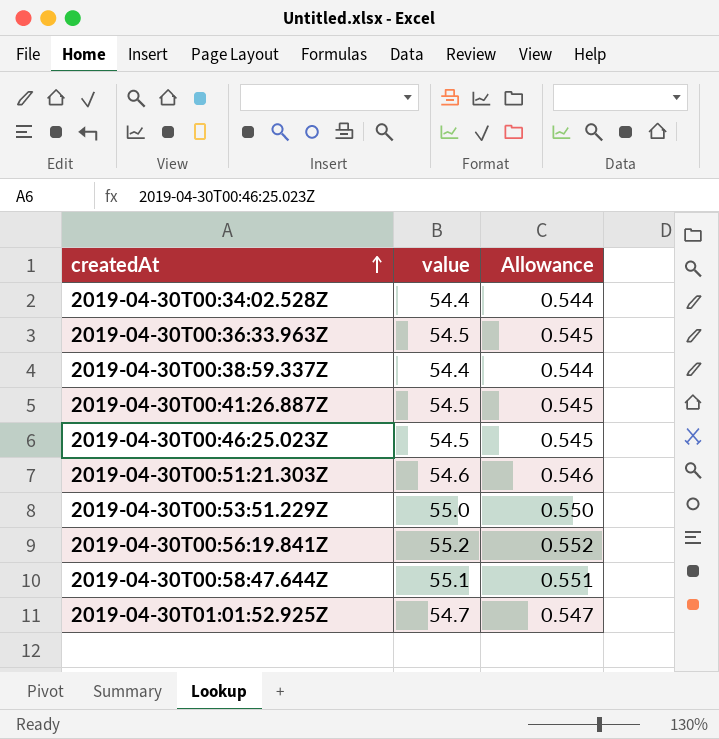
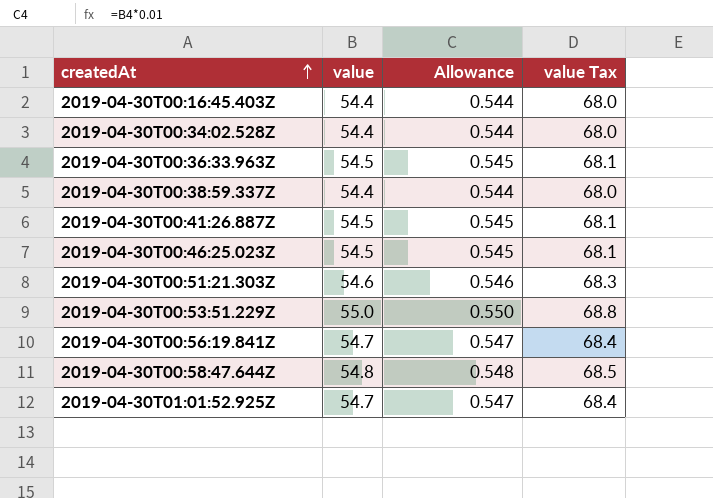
column value Tax | formula: none -> [value] * 1.25
row 2019-04-30T00:16:45.403Z: none -> 54.4 | 0.544 | 68.0
2019-04-30T00:56:19.841Z | value: 55.2 -> 54.7
2019-04-30T00:56:19.841Z | Allowance: 0.552 -> 0.547
2019-04-30T00:58:47.644Z | value: 55.1 -> 54.8
2019-04-30T00:58:47.644Z | Allowance: 0.551 -> 0.548

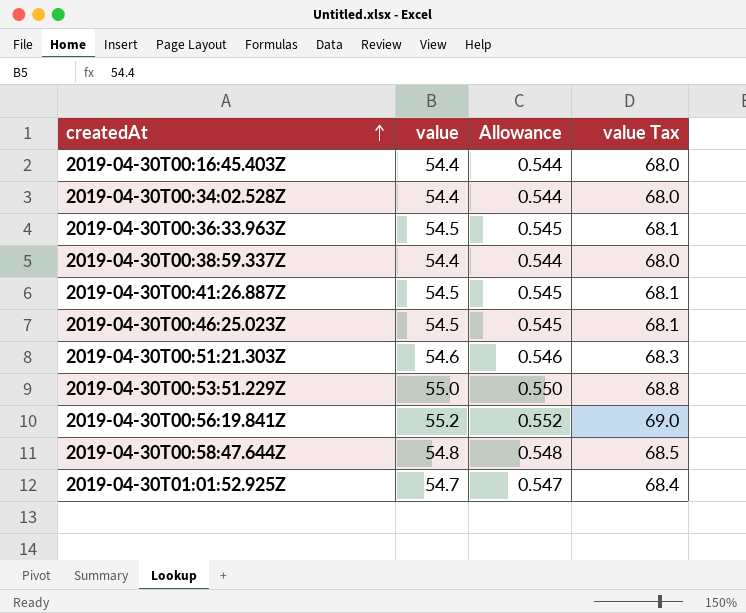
2019-04-30T00:56:19.841Z | value: 54.7 -> 55.2
2019-04-30T00:56:19.841Z | Allowance: 0.547 -> 0.552
2019-04-30T00:56:19.841Z | value Tax: 68.4 -> 69.0

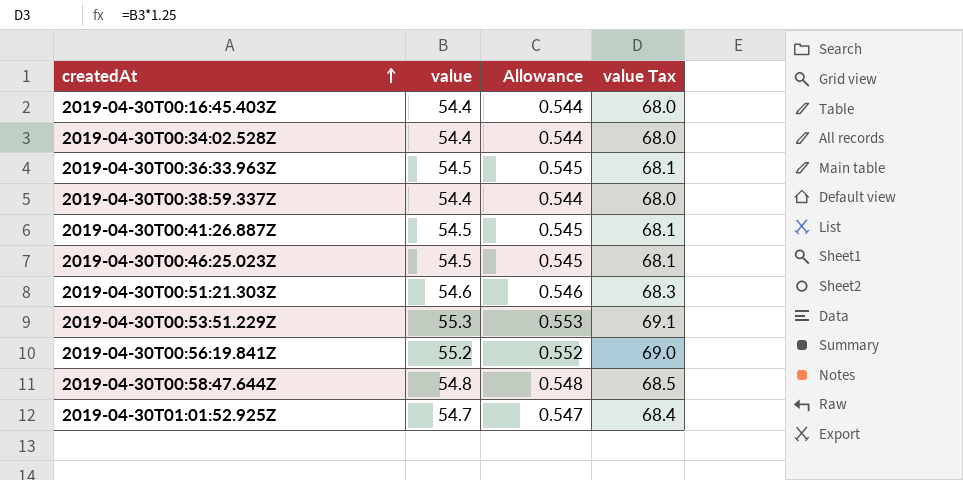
2019-04-30T00:53:51.229Z | value: 55.0 -> 55.3
2019-04-30T00:53:51.229Z | Allowance: 0.550 -> 0.553
2019-04-30T00:53:51.229Z | value Tax: 68.8 -> 69.1

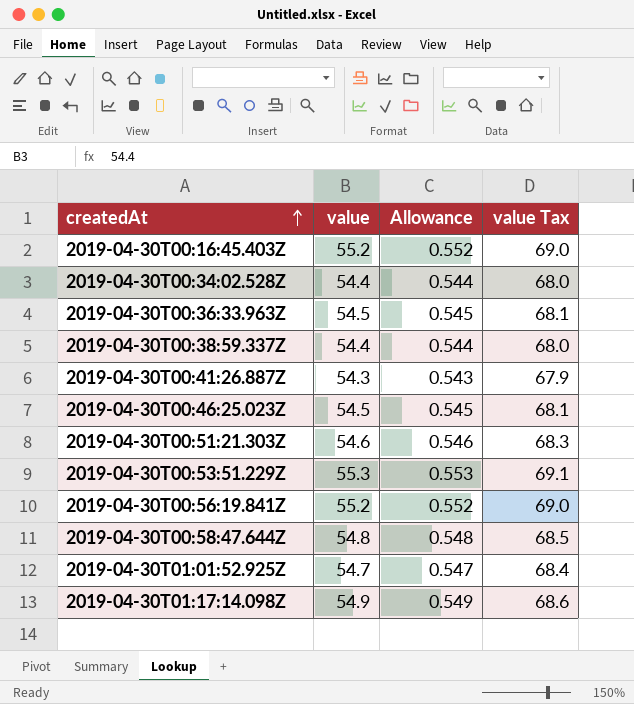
2019-04-30T00:16:45.403Z | value: 54.4 -> 55.2
2019-04-30T00:16:45.403Z | Allowance: 0.544 -> 0.552
2019-04-30T00:16:45.403Z | value Tax: 68.0 -> 69.0
2019-04-30T00:41:26.887Z | value: 54.5 -> 54.3
2019-04-30T00:41:26.887Z | Allowance: 0.545 -> 0.543
2019-04-30T00:41:26.887Z | value Tax: 68.1 -> 67.9
row 2019-04-30T01:17:14.098Z: none -> 54.9 | 0.549 | 68.6

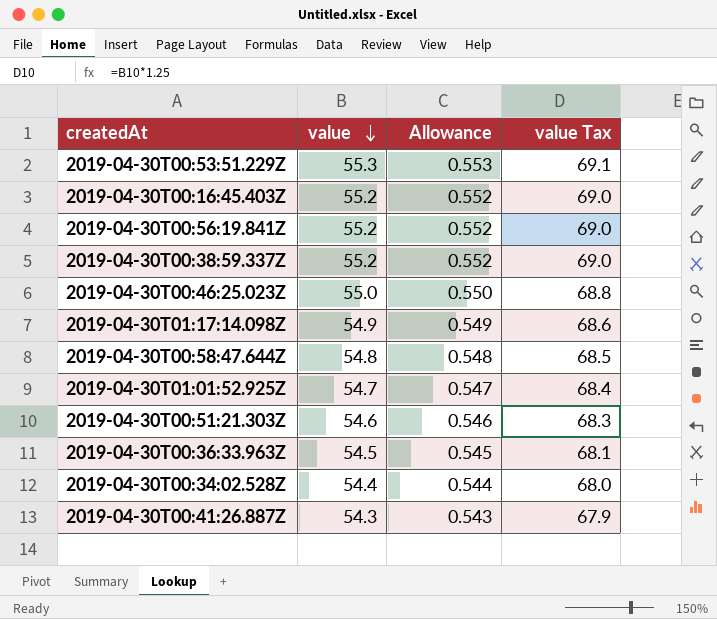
row order: createdAt ascending -> value descending
2019-04-30T00:38:59.337Z | value: 54.4 -> 55.2
2019-04-30T00:38:59.337Z | Allowance: 0.544 -> 0.552
2019-04-30T00:38:59.337Z | value Tax: 68.0 -> 69.0
2019-04-30T00:46:25.023Z | value: 54.5 -> 55.0
2019-04-30T00:46:25.023Z | Allowance: 0.545 -> 0.550
2019-04-30T00:46:25.023Z | value Tax: 68.1 -> 68.8

